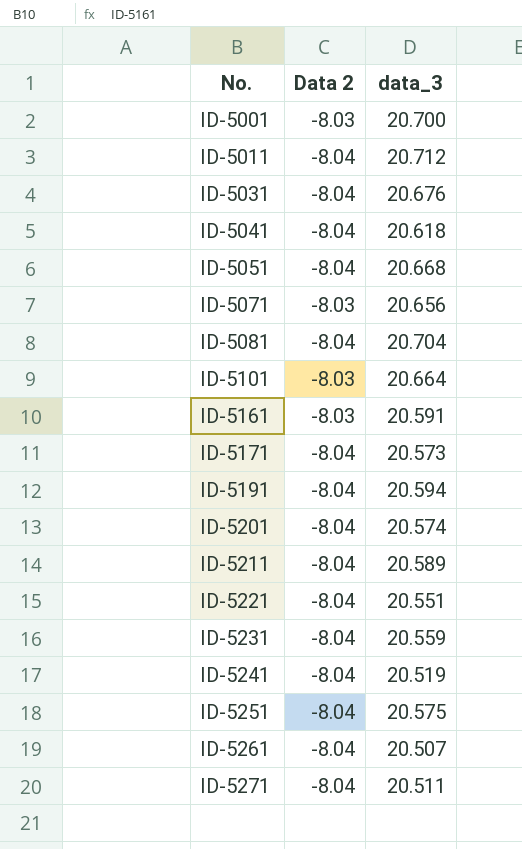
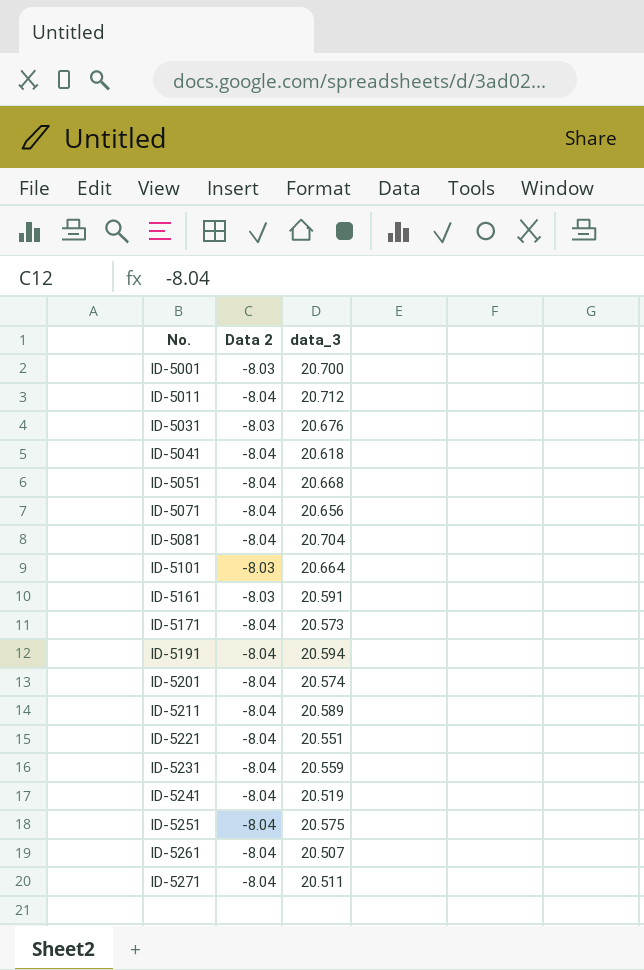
ID-5031 | Data 2: -8.04 -> -8.03
ID-5071 | Data 2: -8.03 -> -8.04

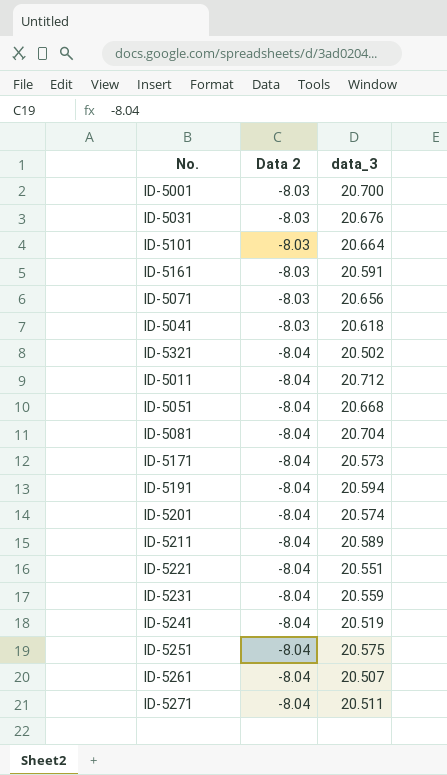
row order: No. ascending -> Data 2 descending
ID-5071 | Data 2: -8.04 -> -8.03
ID-5041 | Data 2: -8.04 -> -8.03
row ID-5321: none -> -8.04 | 20.502

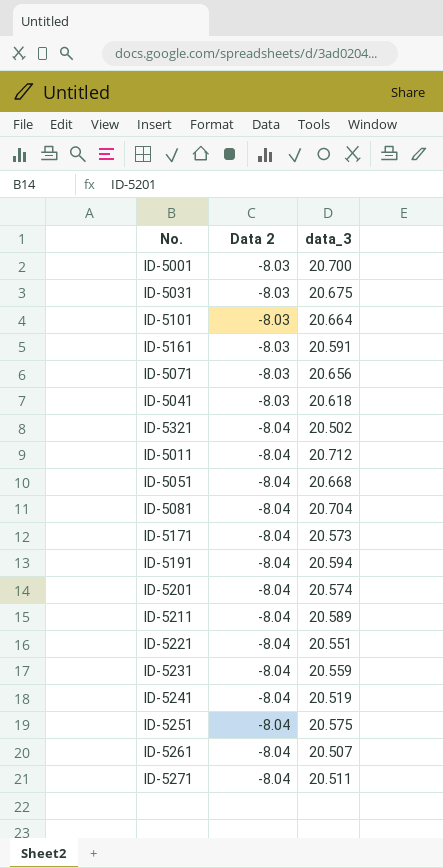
ID-5031 | data_3: 20.676 -> 20.675

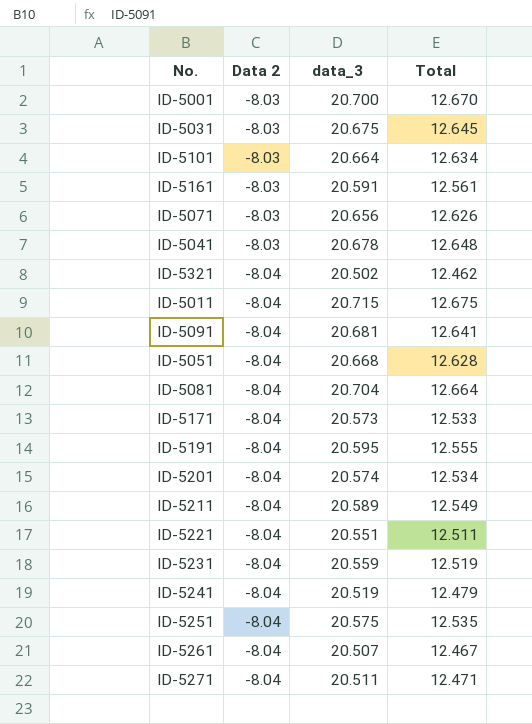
column Total | formula: none -> [Data 2] + [data_3]
ID-5041 | data_3: 20.618 -> 20.678
ID-5011 | data_3: 20.712 -> 20.715
row ID-5091: none -> -8.04 | 20.681 | 12.641
ID-5191 | data_3: 20.594 -> 20.595

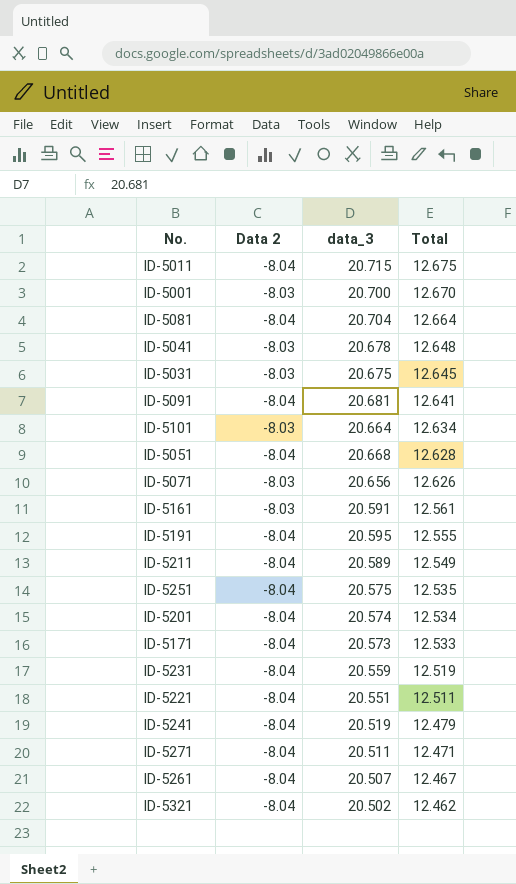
row order: Data 2 descending -> Total descending

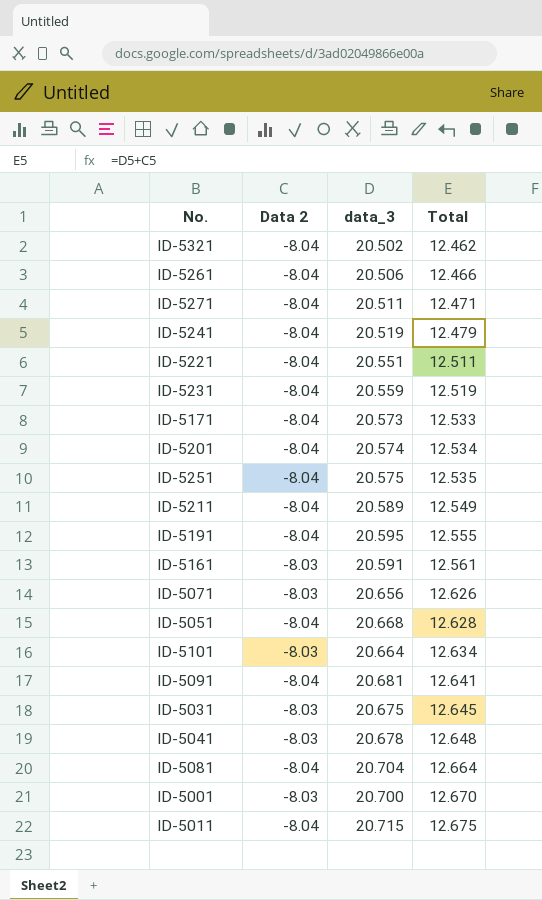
row order: Total descending -> Total ascending
ID-5261 | data_3: 20.507 -> 20.506
ID-5261 | Total: 12.467 -> 12.466

